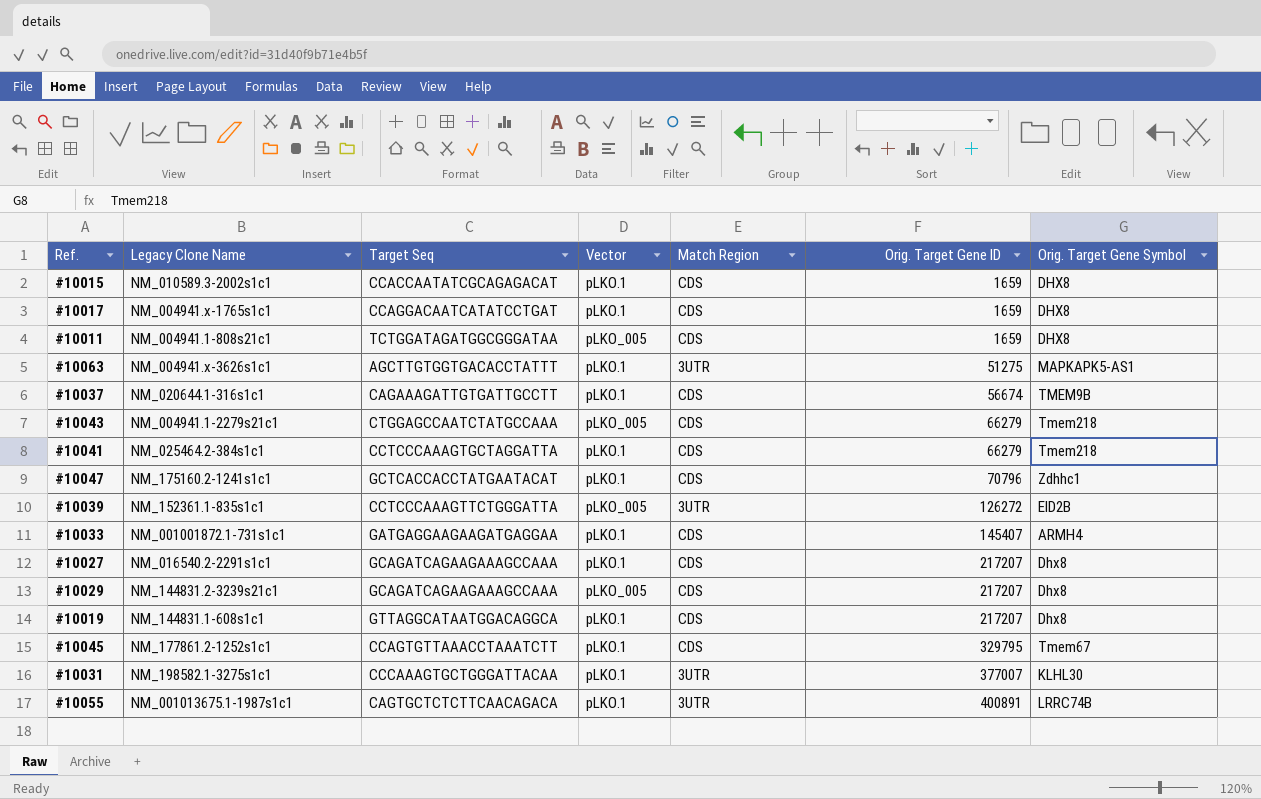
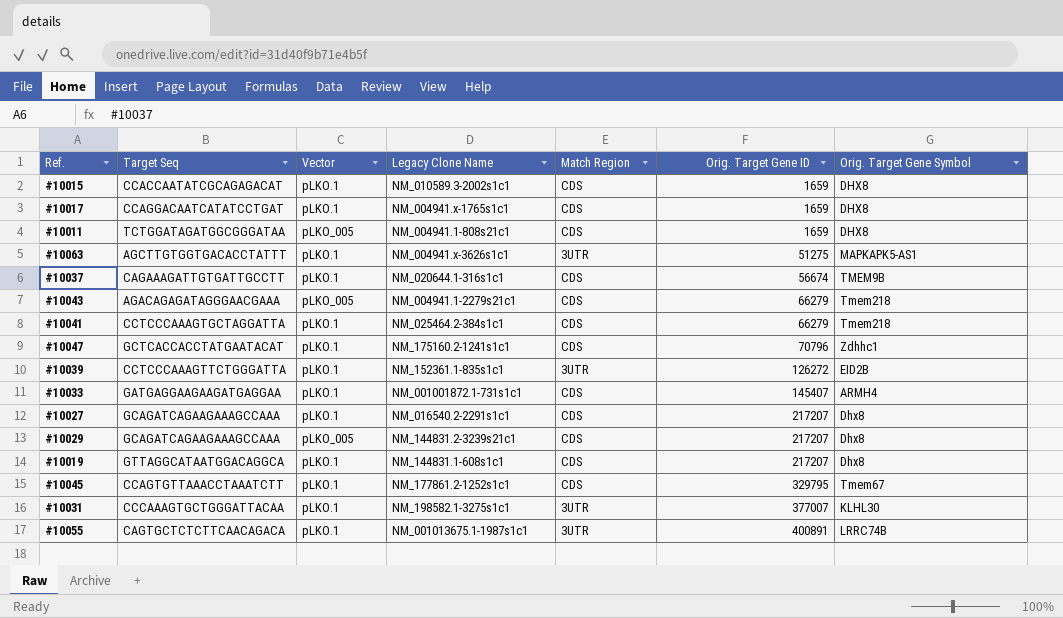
column Legacy Clone Name | position: 2 -> 4
#10043 | Target Seq: CTGGAGCCAATCTATGCCAAA -> AGACAGAGATAGGGAACGAAA
#10039 | Vector: pLKO_005 -> pLKO.1

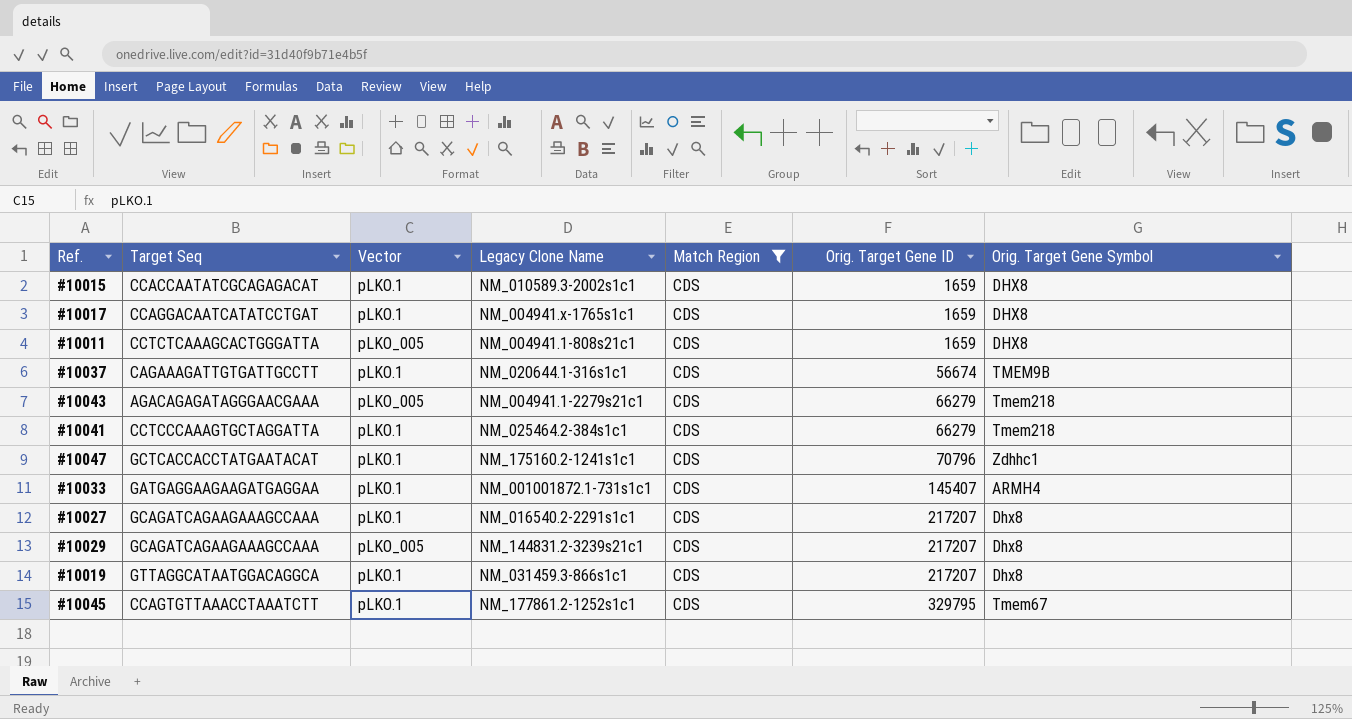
filter: none -> Match Region = CDS
#10011 | Target Seq: TCTGGATAGATGGCGGGATAA -> CCTCTCAAAGCACTGGGATTA
#10019 | Legacy Clone Name: NM_144831.1-608s1c1 -> NM_031459.3-866s1c1

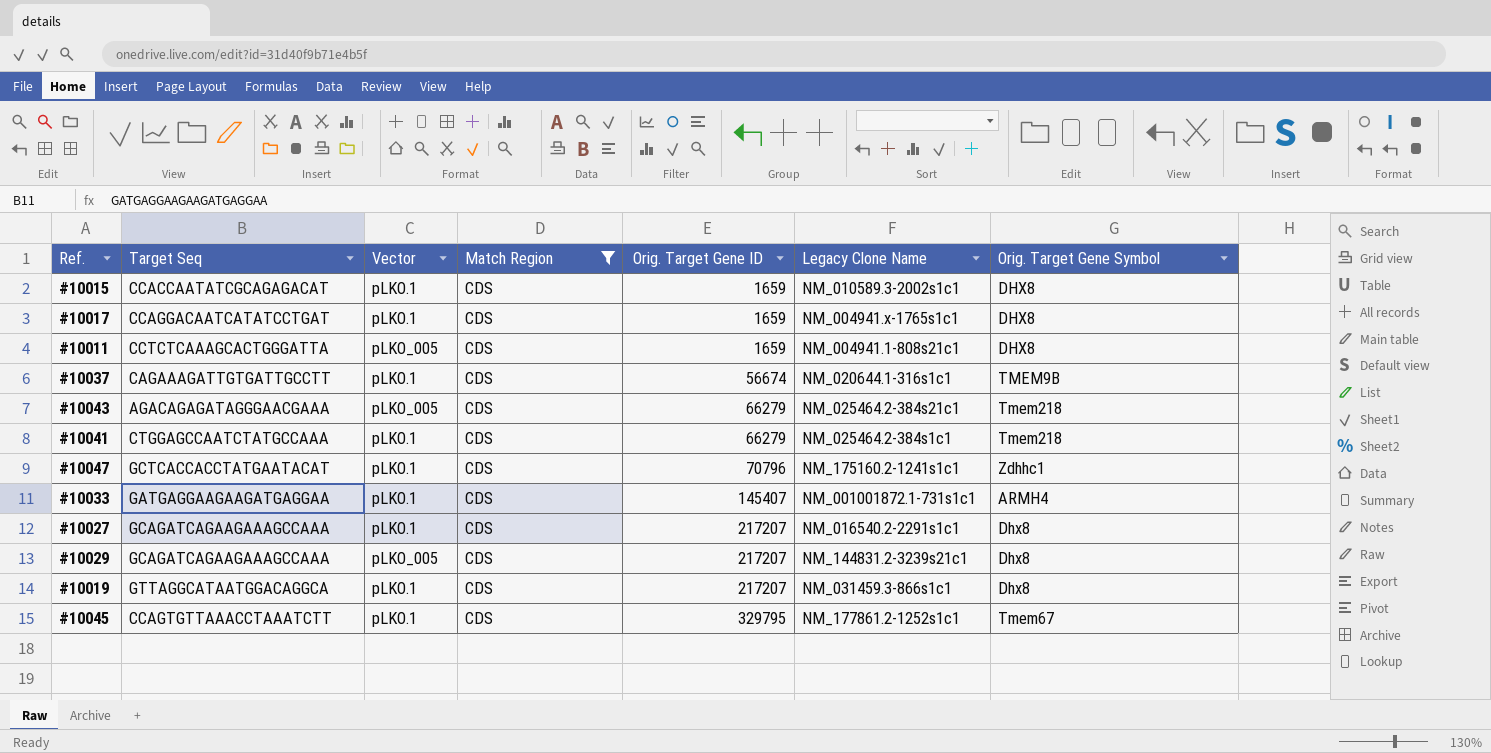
column Legacy Clone Name | position: 4 -> 6
#10043 | Legacy Clone Name: NM_004941.1-2279s21c1 -> NM_025464.2-384s21c1
#10041 | Target Seq: CCTCCCAAAGTGCTAGGATTA -> CTGGAGCCAATCTATGCCAAA

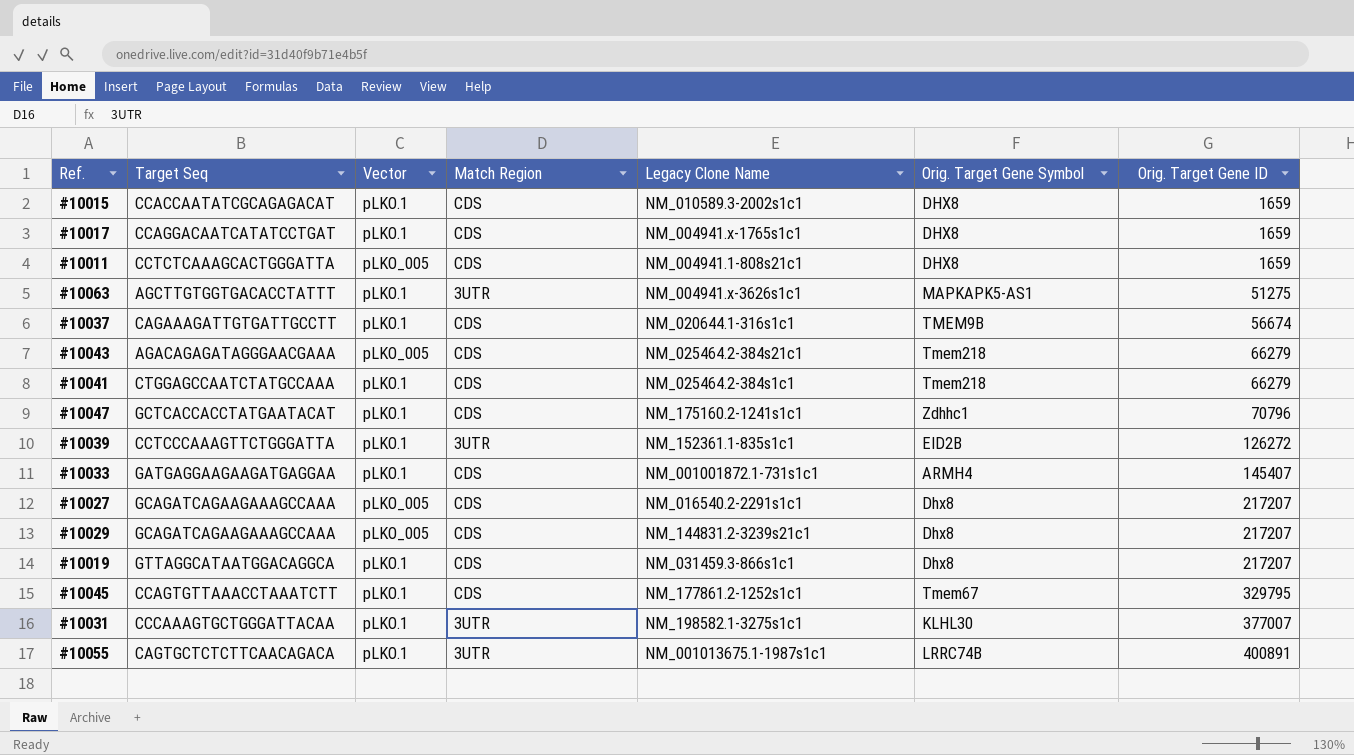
filter: Match Region = CDS -> none
column Orig. Target Gene ID | position: 5 -> 7
#10027 | Vector: pLKO.1 -> pLKO_005

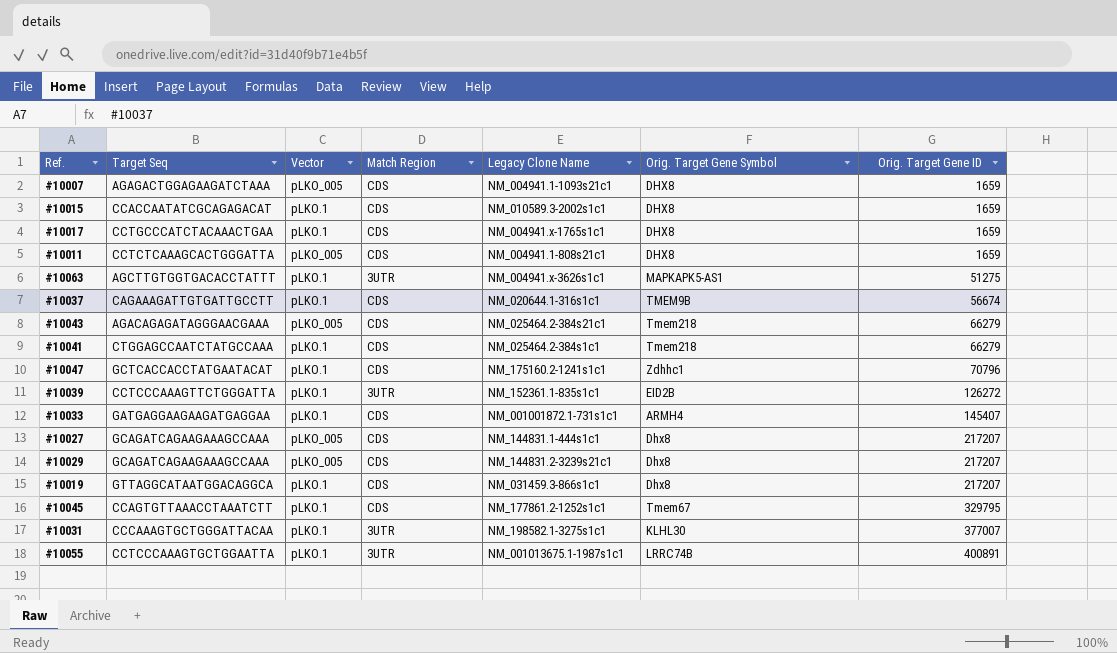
row #10007: none -> AGAGACTGGAGAAGATCTAAA | pLKO_005 | CDS | NM_004941.1-1093s21c1 | DHX8 | 1659
#10017 | Target Seq: CCAGGACAATCATATCCTGAT -> CCTGCCCATCTACAAACTGAA
#10027 | Legacy Clone Name: NM_016540.2-2291s1c1 -> NM_144831.1-444s1c1
#10055 | Target Seq: CAGTGCTCTCTTCAACAGACA -> CCTCCCAAAGTGCTGGAATTA

